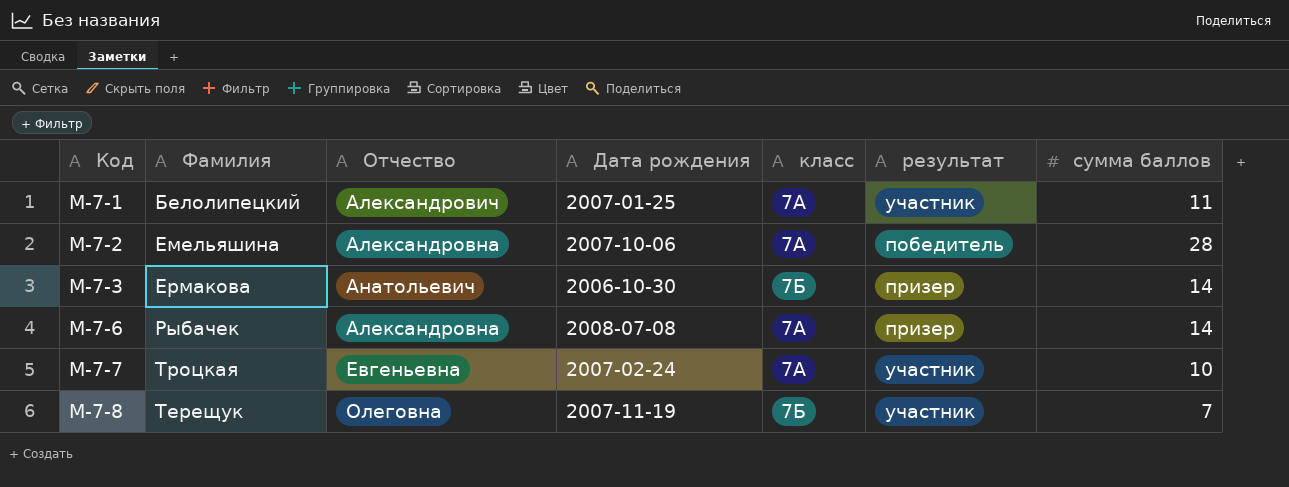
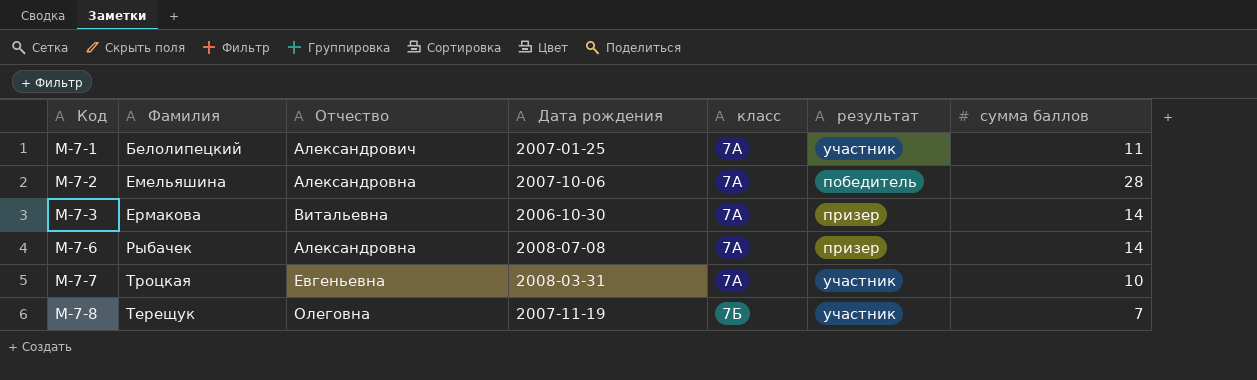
М-7-3 | Отчество: Анатольевич -> Витальевна
М-7-3 | класс: 7Б -> 7А
М-7-7 | Дата рождения: 2007-02-24 -> 2008-03-31

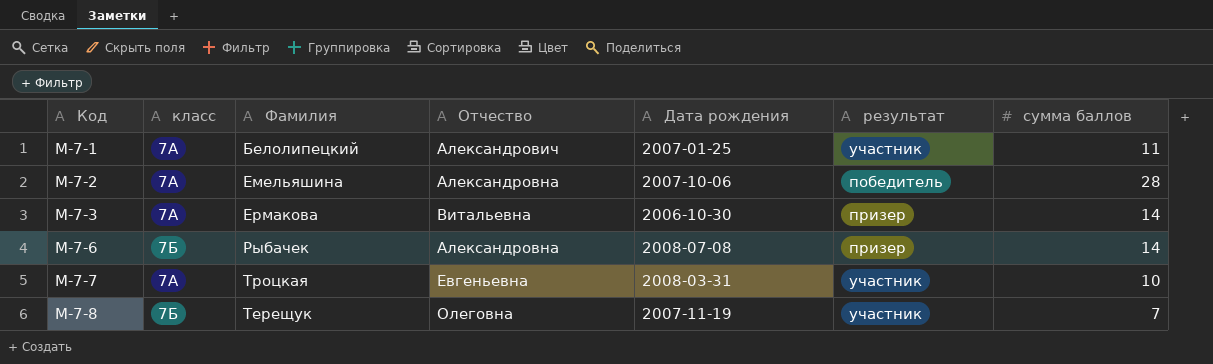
column класс | position: 5 -> 2
М-7-6 | класс: 7А -> 7Б

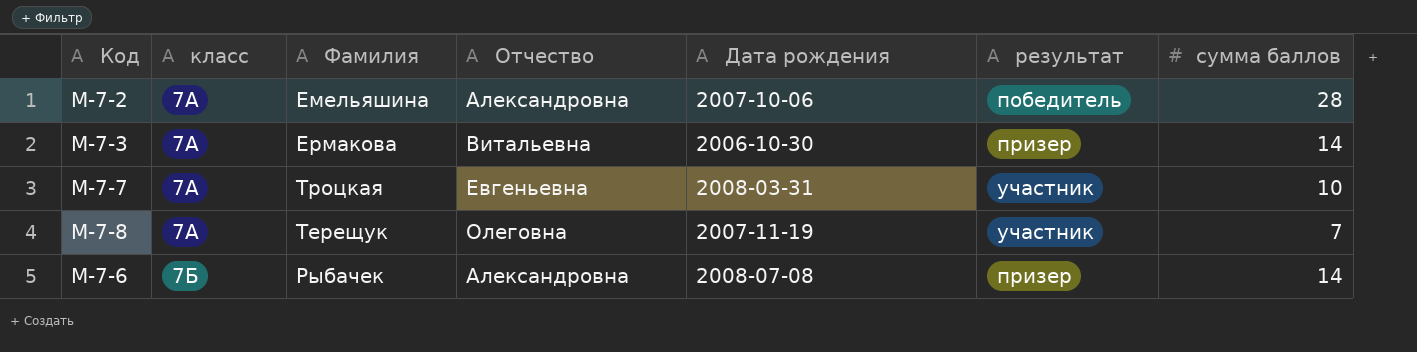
row order: Код ascending -> класс ascending
row М-7-1: 7А | Белолипецкий | Александрович | 2007-01-25 | участник | 11 -> none
М-7-8 | класс: 7Б -> 7А

